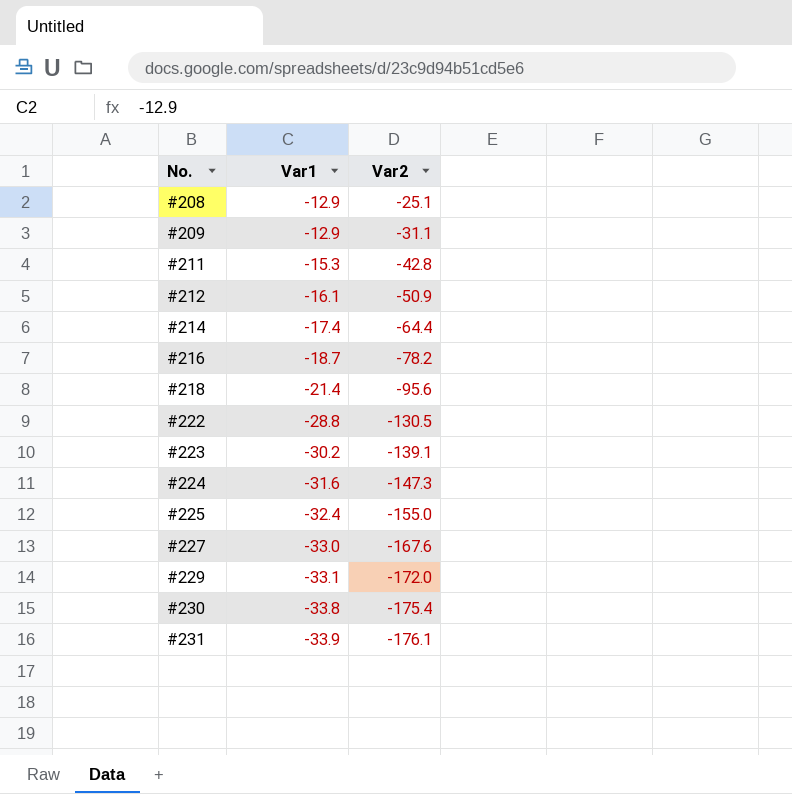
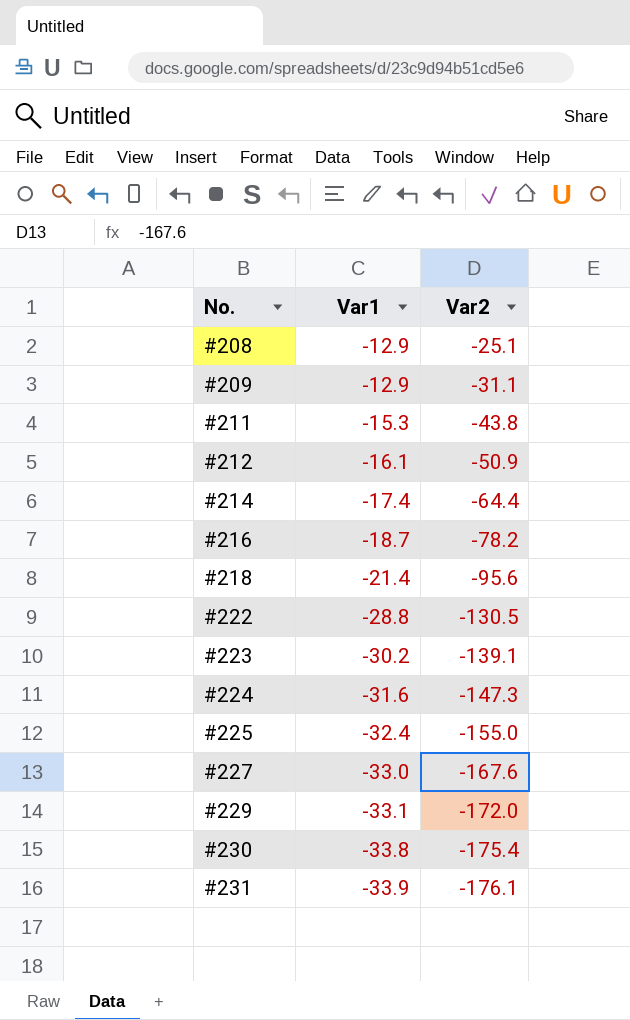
#211 | Var2: -42.8 -> -43.8

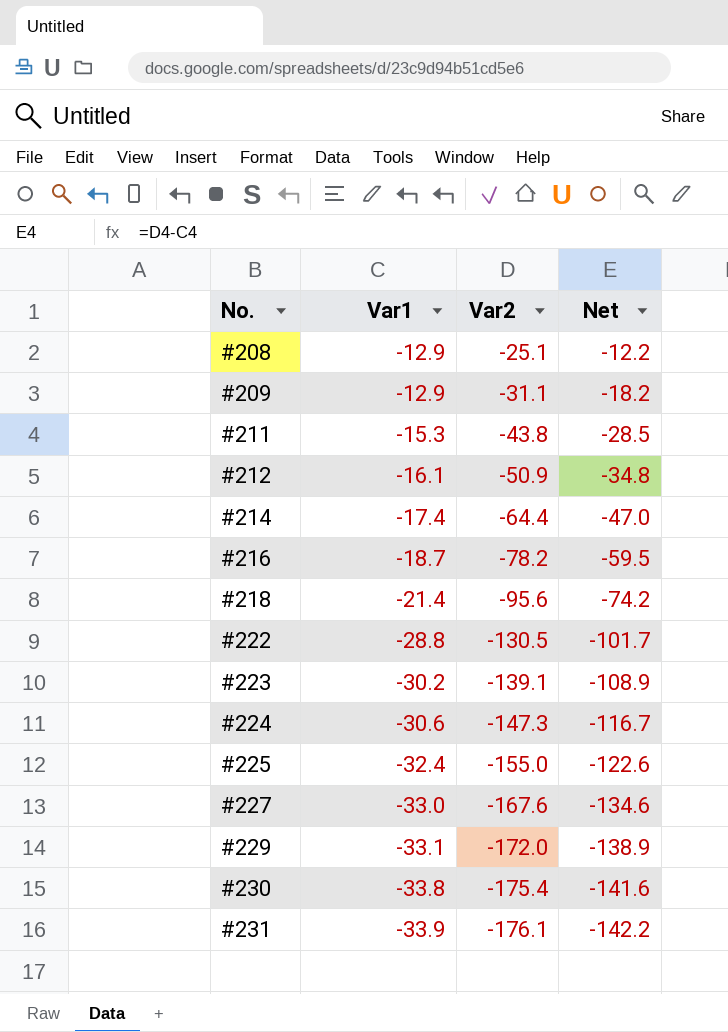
column Net | formula: none -> [Var2] - [Var1]
#224 | Var1: -31.6 -> -30.6

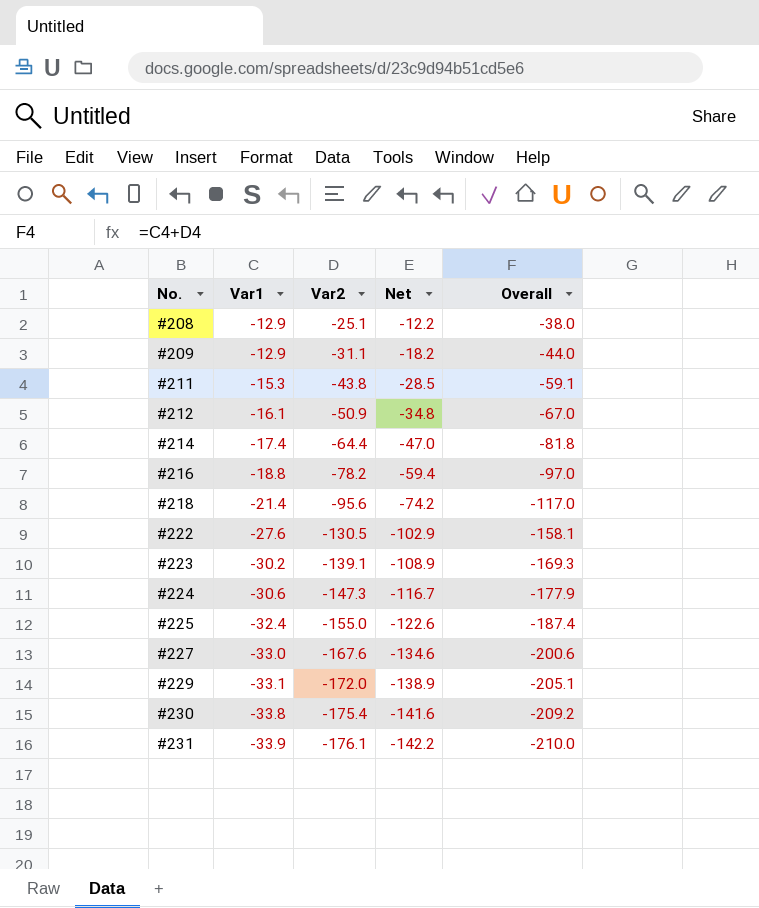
column Overall | formula: none -> [Var1] + [Var2]
#216 | Var1: -18.7 -> -18.8
#216 | Net: -59.5 -> -59.4
#222 | Var1: -28.8 -> -27.6
#222 | Net: -101.7 -> -102.9

